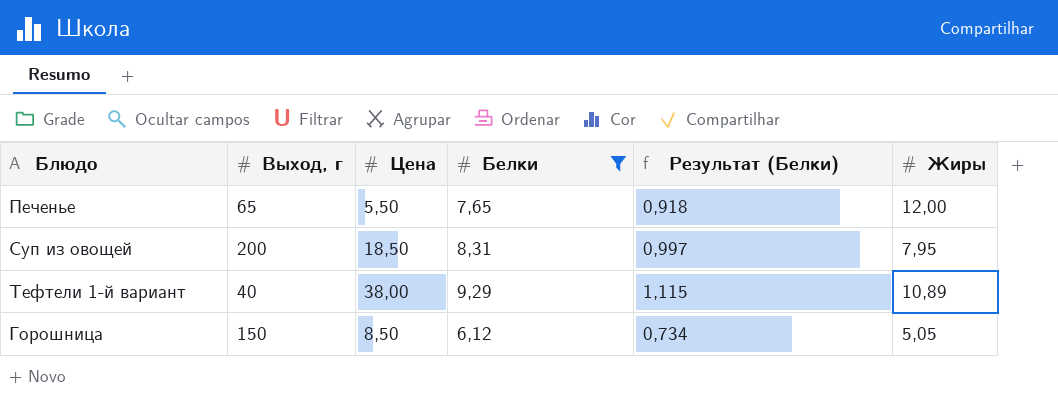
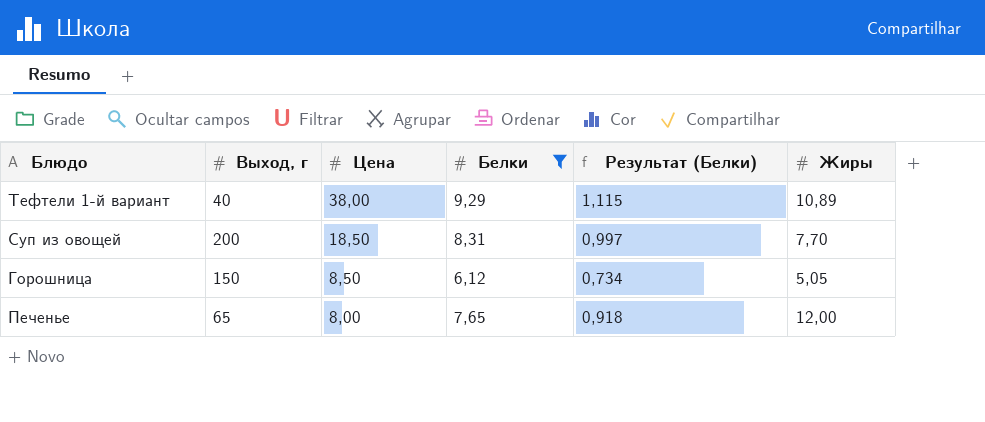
row order: none -> Цена descending
Суп из овощей | Жиры: 7,95 -> 7,70
Печенье | Цена: 5,50 -> 8,00

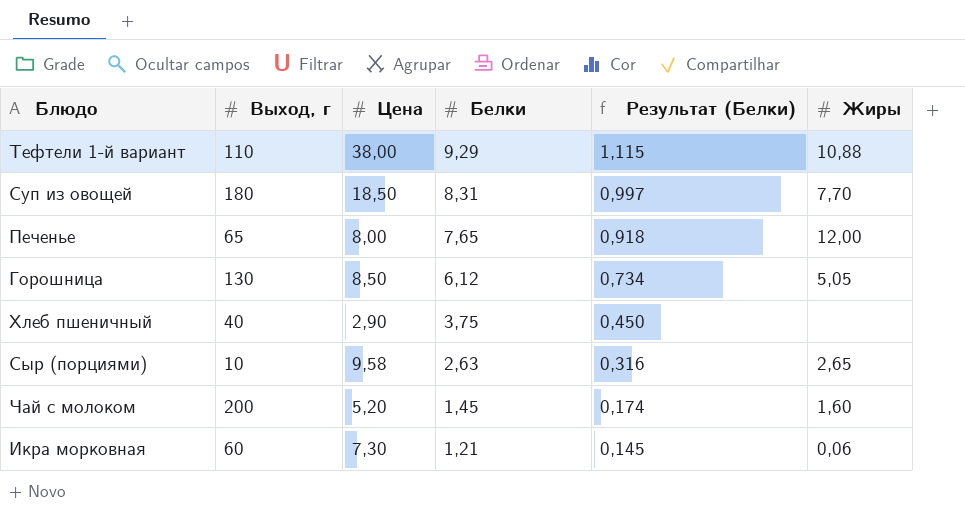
filter: Белки >= 6,12 -> none
row order: Цена descending -> Белки descending
Тефтели 1-й вариант | Выход, г: 40 -> 110
Тефтели 1-й вариант | Жиры: 10,89 -> 10,88
Суп из овощей | Выход, г: 200 -> 180
Горошница | Выход, г: 150 -> 130

